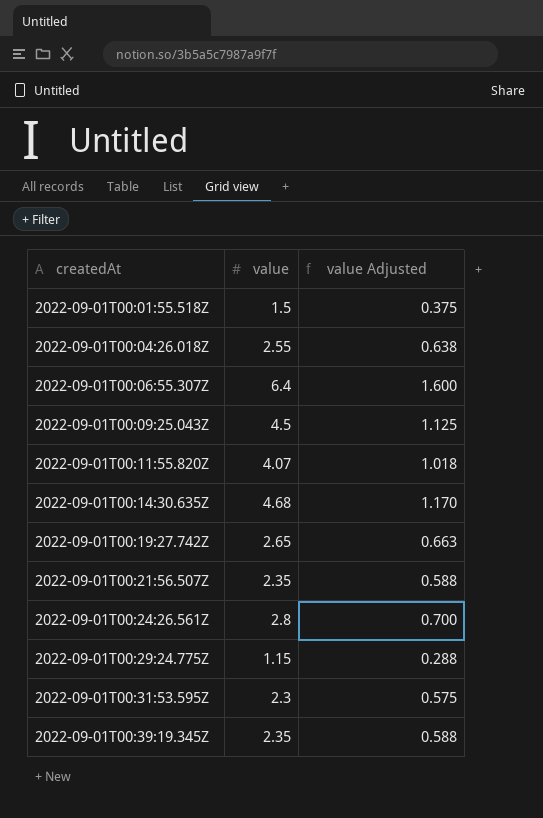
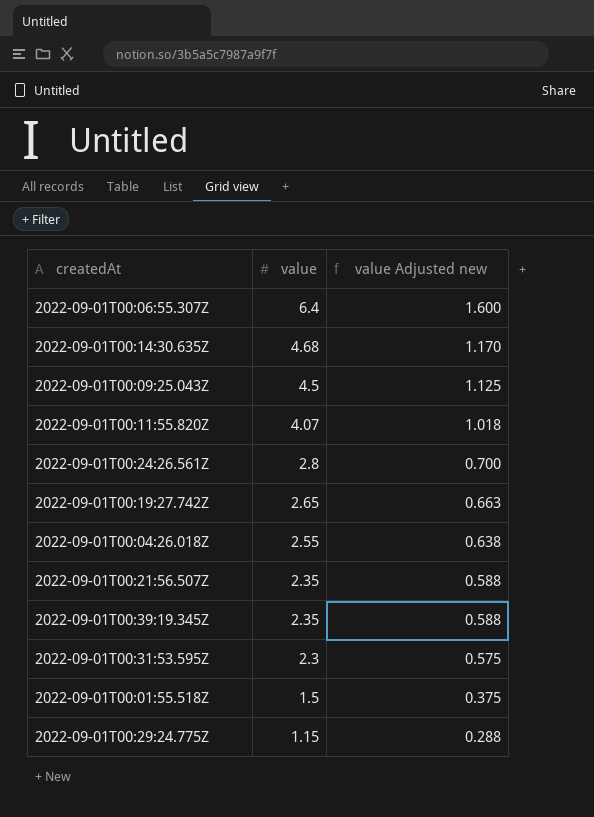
row order: createdAt ascending -> value descending
column name: value Adjusted -> value Adjusted new

